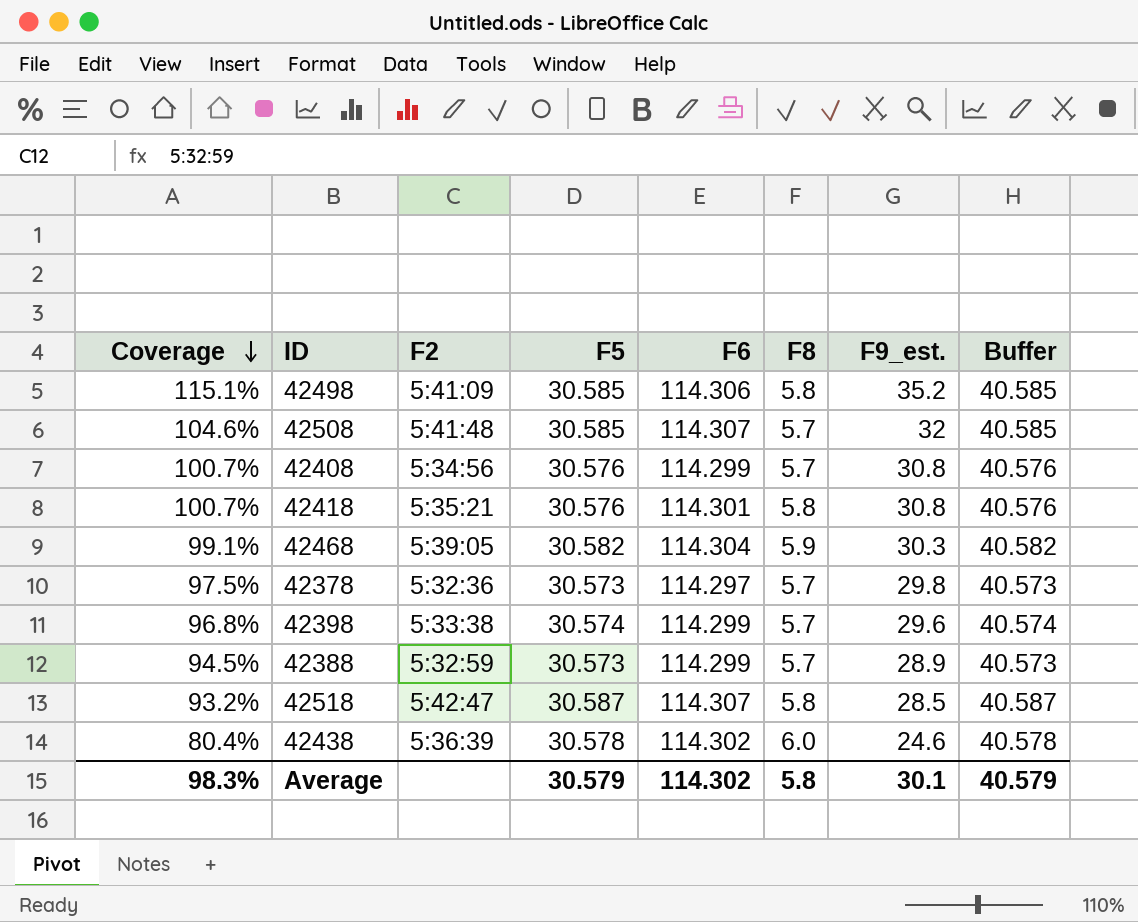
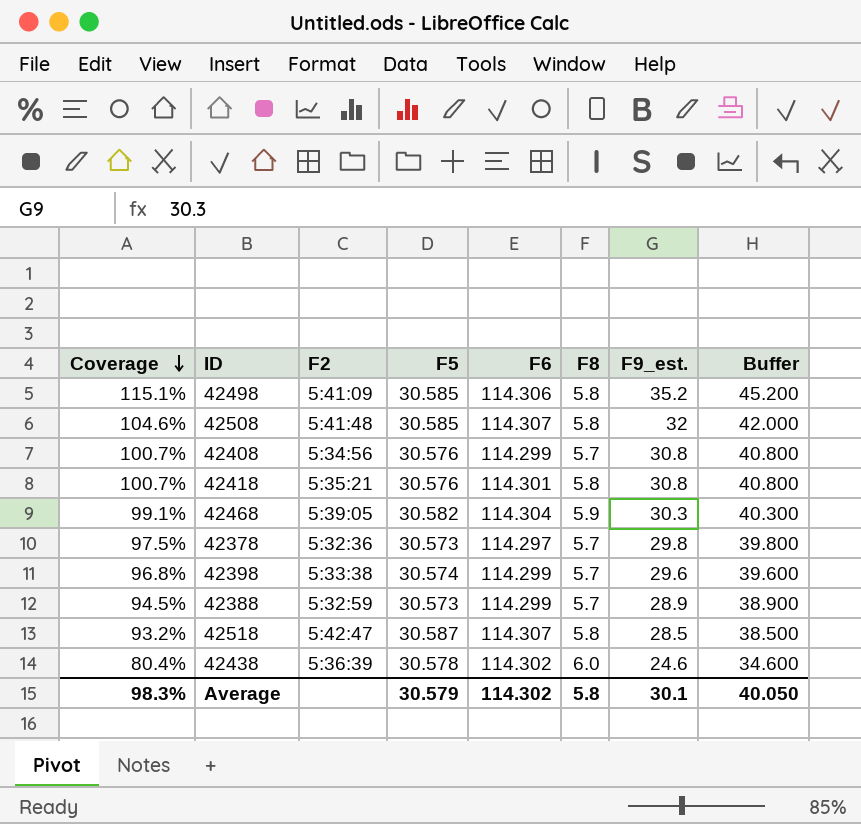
column Buffer | formula: [F5] + 10 -> [F9_est.] + 10
42508 | F8: 5.7 -> 5.8
Average | Buffer: 40.579 -> 40.050

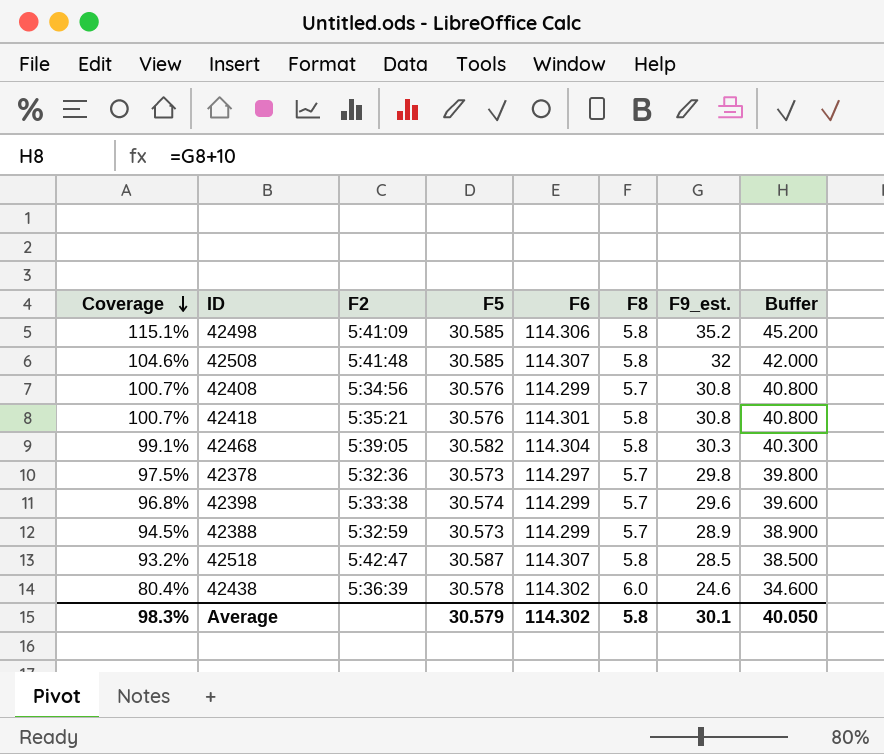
42468 | F8: 5.9 -> 5.8

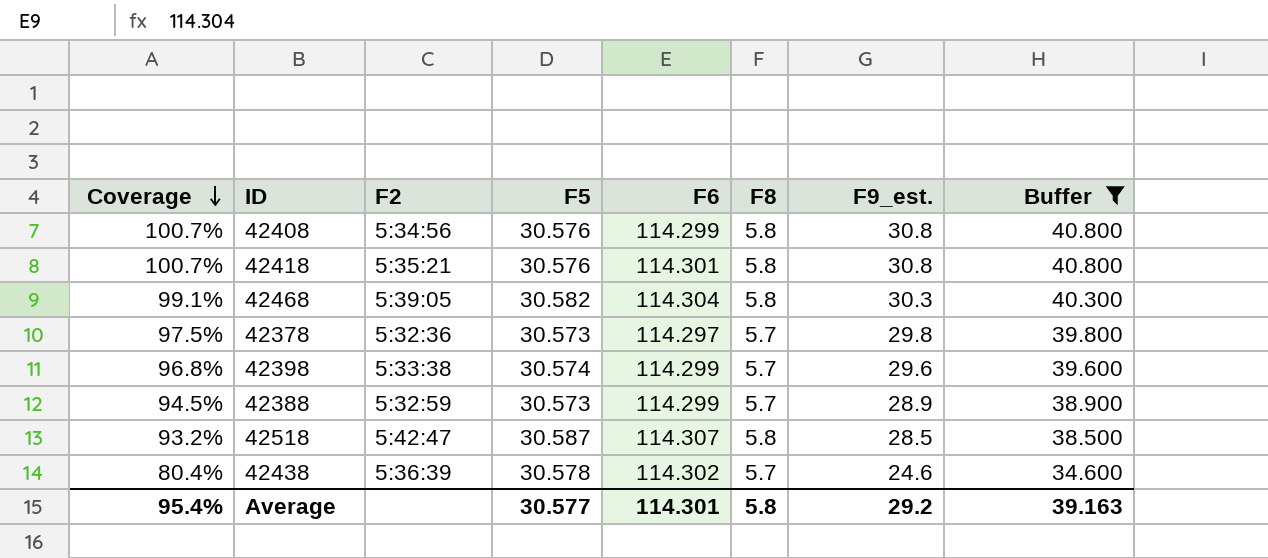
filter: none -> Buffer <= 40.800
42408 | F8: 5.7 -> 5.8
42438 | F8: 6.0 -> 5.7
Average | Coverage: 98.3% -> 95.4%
Average | F5: 30.579 -> 30.577
Average | F6: 114.302 -> 114.301
Average | F9_est.: 30.1 -> 29.2
Average | Buffer: 40.050 -> 39.163

